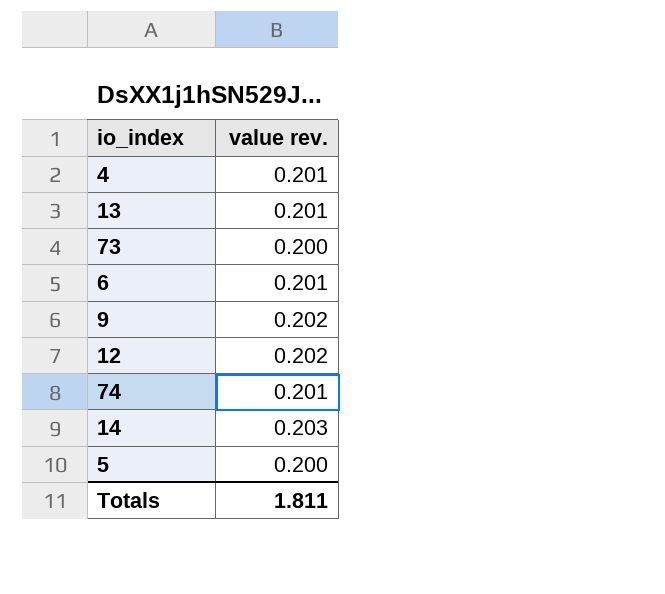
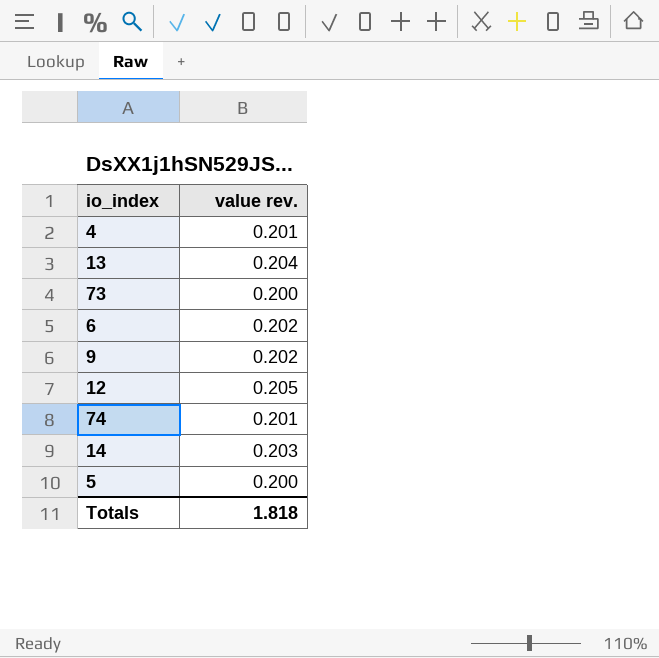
13 | value rev.: 0.201 -> 0.204
6 | value rev.: 0.201 -> 0.202
12 | value rev.: 0.202 -> 0.205
Totals | value rev.: 1.811 -> 1.818

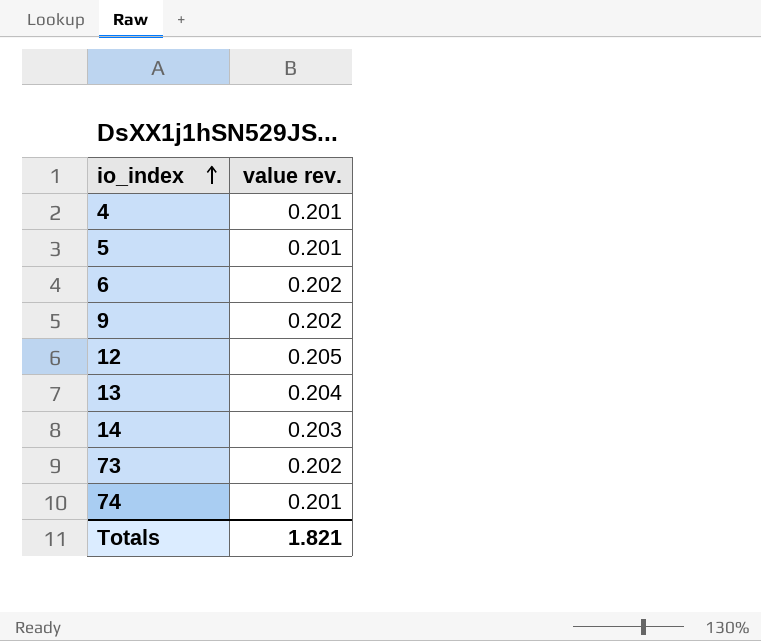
row order: none -> io_index ascending
5 | value rev.: 0.200 -> 0.201
73 | value rev.: 0.200 -> 0.202
Totals | value rev.: 1.818 -> 1.821

